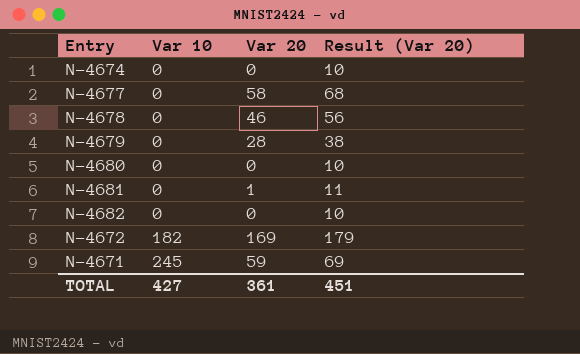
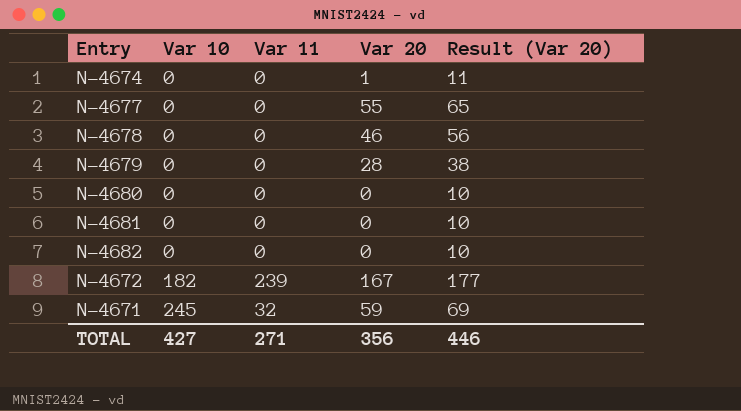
column Var 11 | position: none -> 3
N-4674 | Var 20: 0 -> 1
N-4674 | Result (Var 20): 10 -> 11
N-4677 | Var 20: 58 -> 55
N-4677 | Result (Var 20): 68 -> 65
N-4681 | Var 20: 1 -> 0
N-4681 | Result (Var 20): 11 -> 10
N-4672 | Var 20: 169 -> 167
N-4672 | Result (Var 20): 179 -> 177
TOTAL | Var 20: 361 -> 356
TOTAL | Result (Var 20): 451 -> 446

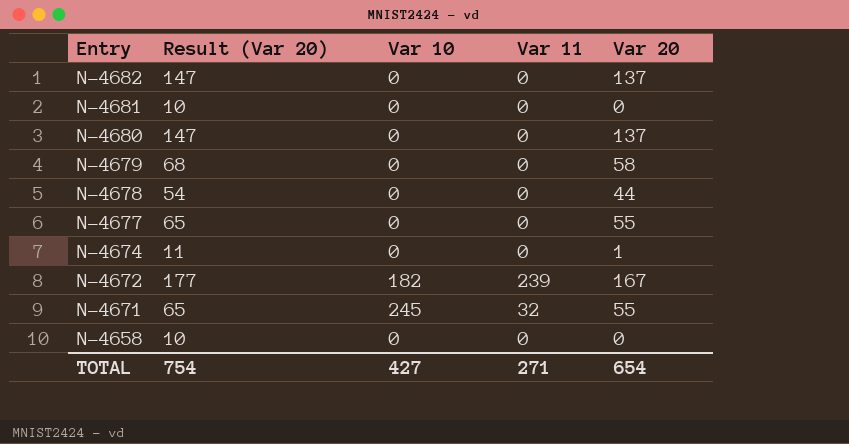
row order: Var 10 ascending -> Entry descending
column Result (Var 20) | position: 5 -> 2
N-4682 | Result (Var 20): 10 -> 147
N-4682 | Var 20: 0 -> 137
N-4680 | Result (Var 20): 10 -> 147
N-4680 | Var 20: 0 -> 137
N-4679 | Result (Var 20): 38 -> 68
N-4679 | Var 20: 28 -> 58
N-4678 | Result (Var 20): 56 -> 54
N-4678 | Var 20: 46 -> 44
N-4671 | Result (Var 20): 69 -> 65
N-4671 | Var 20: 59 -> 55
row N-4658: none -> 10 | 0 | 0 | 0
TOTAL | Result (Var 20): 446 -> 754
TOTAL | Var 20: 356 -> 654

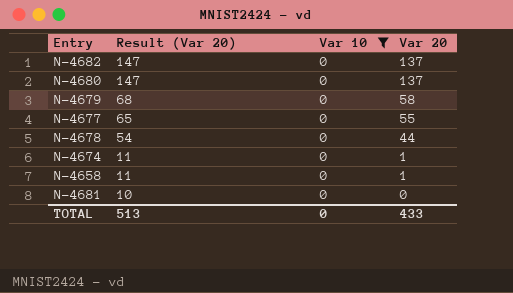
filter: none -> Var 10 = 0
row order: Entry descending -> Result (Var 20) descending
column Var 11 | position: 4 -> none
N-4658 | Result (Var 20): 10 -> 11
N-4658 | Var 20: 0 -> 1
TOTAL | Result (Var 20): 754 -> 513
TOTAL | Var 10: 427 -> 0
TOTAL | Var 20: 654 -> 433

